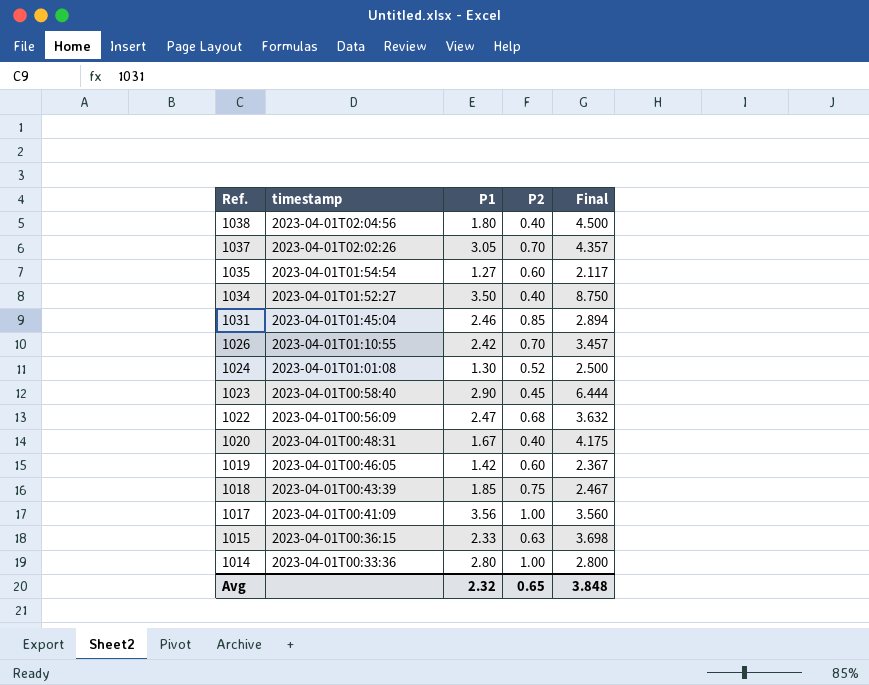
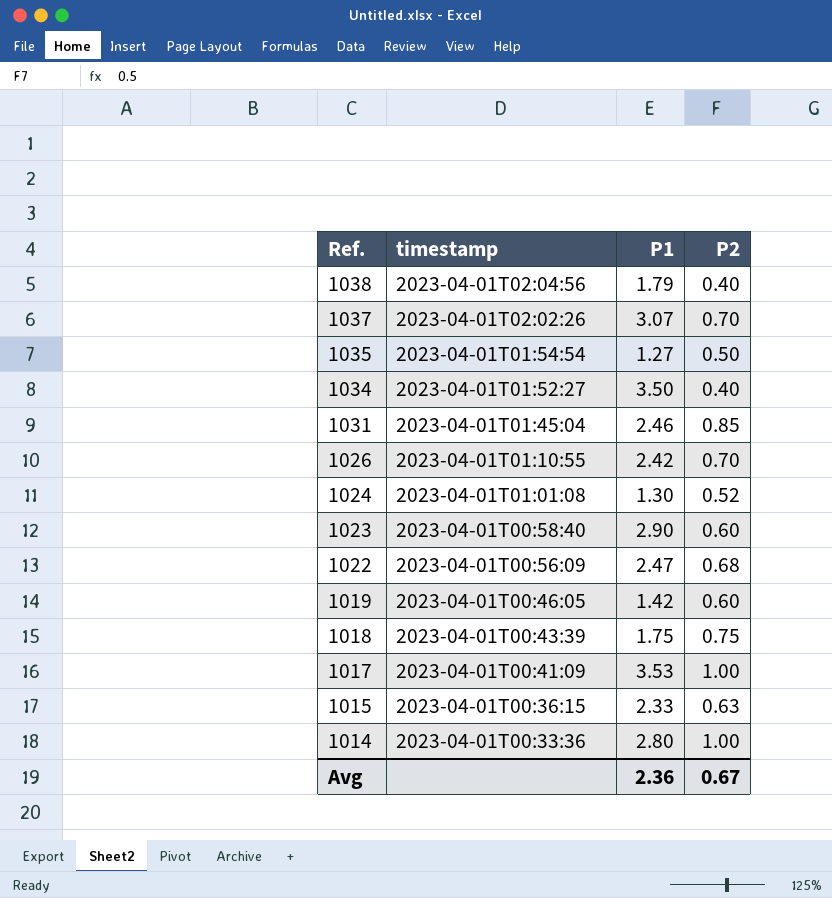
column Final | formula: [P1] / [P2] -> none
row 1020: 2023-04-01T00:48:31 | 1.67 | 0.40 | 4.175 -> none
1038 | P1: 1.80 -> 1.79
1037 | P1: 3.05 -> 3.07
1035 | P2: 0.60 -> 0.50
1023 | P2: 0.45 -> 0.60
1018 | P1: 1.85 -> 1.75
1017 | P1: 3.56 -> 3.53
Avg | P1: 2.32 -> 2.36
Avg | P2: 0.65 -> 0.67

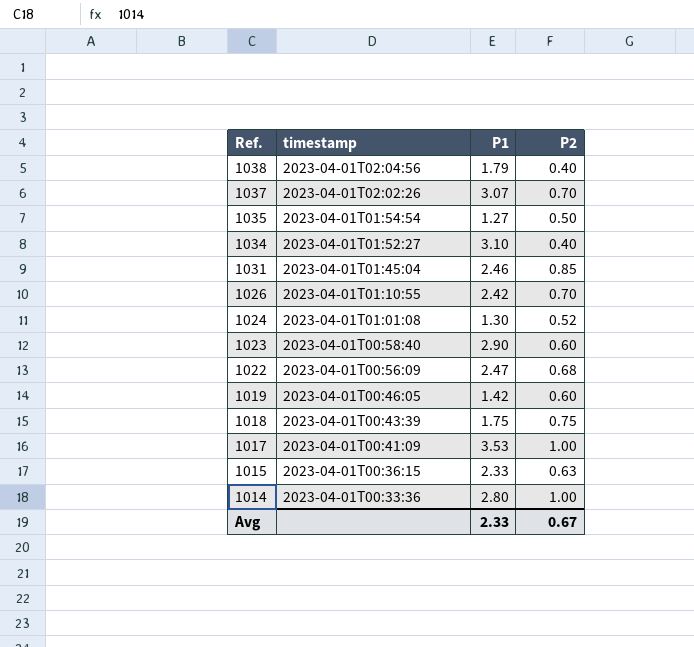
1034 | P1: 3.50 -> 3.10
Avg | P1: 2.36 -> 2.33

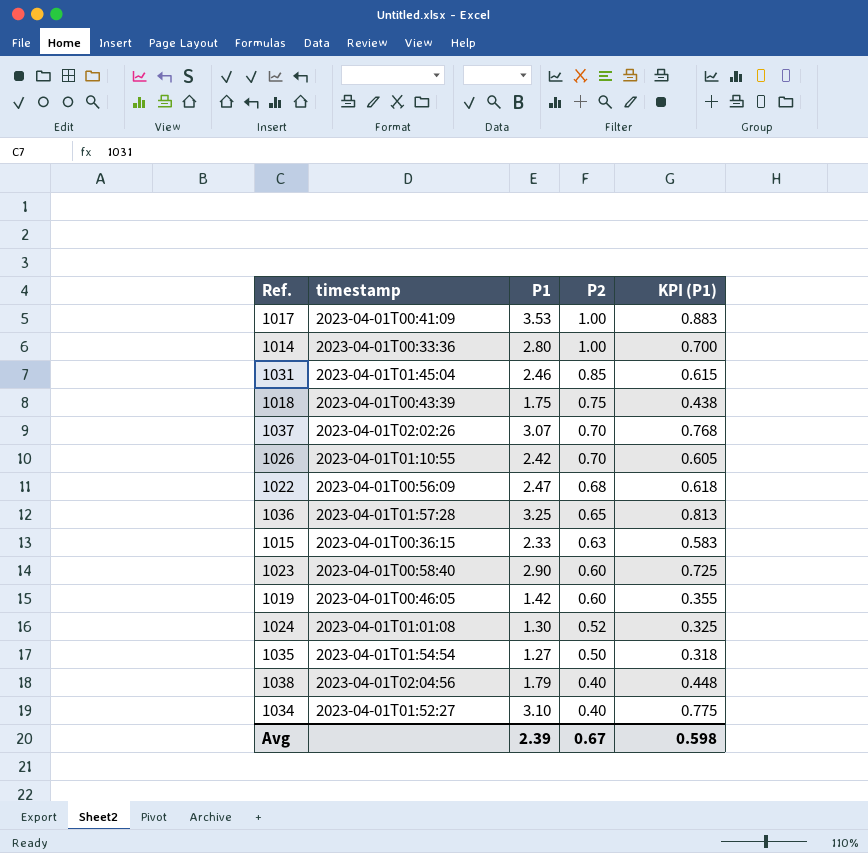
row order: Ref. descending -> P2 descending
column KPI (P1) | formula: none -> [P1] * 0.25
row 1036: none -> 2023-04-01T01:57:28 | 3.25 | 0.65 | 0.813
Avg | P1: 2.33 -> 2.39

